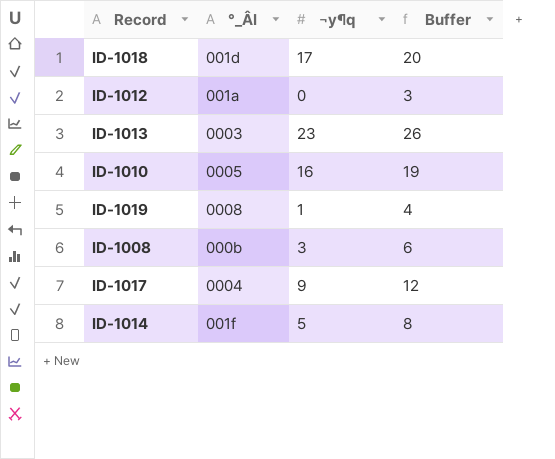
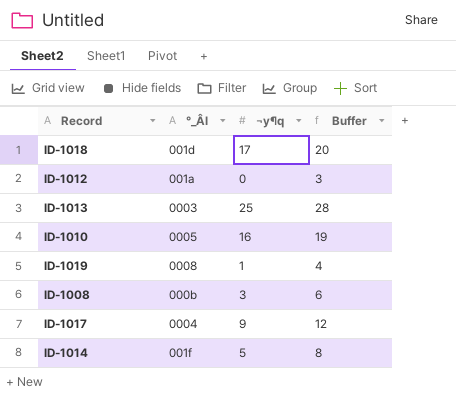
ID-1013 | ¬y¶q: 23 -> 25
ID-1013 | Buffer: 26 -> 28

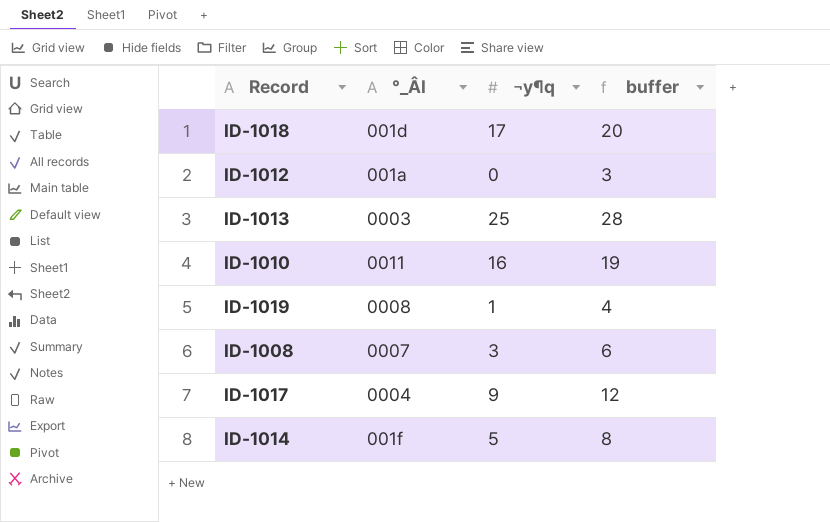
column name: Buffer -> buffer
ID-1010 | °_ÂI: 0005 -> 0011
ID-1008 | °_ÂI: 000b -> 0007

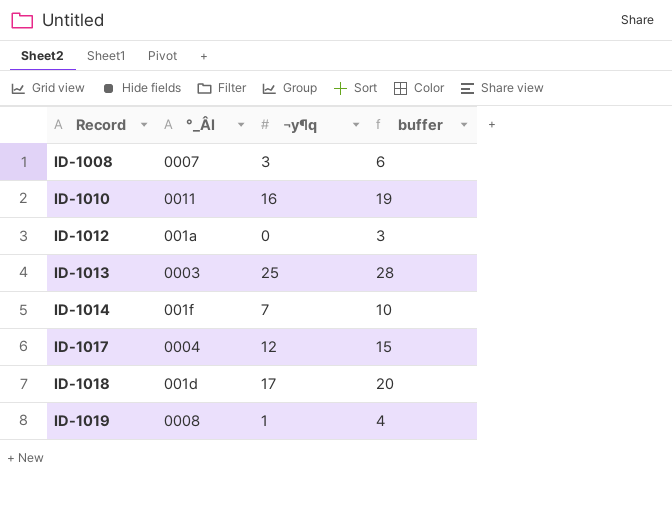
row order: none -> Record ascending
ID-1014 | ¬y¶q: 5 -> 7
ID-1014 | buffer: 8 -> 10
ID-1017 | ¬y¶q: 9 -> 12
ID-1017 | buffer: 12 -> 15

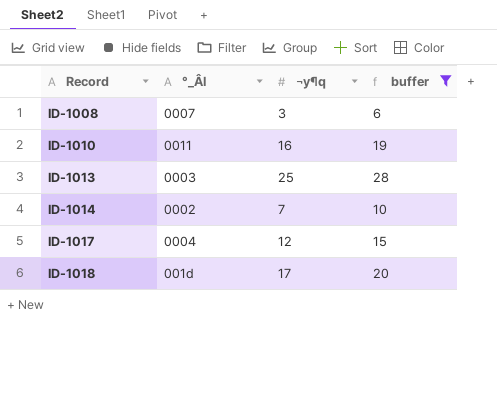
filter: none -> buffer >= 6
ID-1014 | °_ÂI: 001f -> 0002

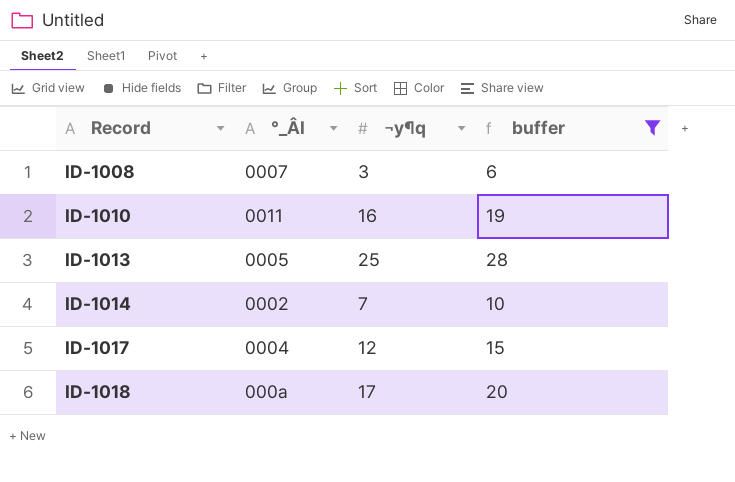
ID-1013 | °_ÂI: 0003 -> 0005
ID-1018 | °_ÂI: 001d -> 000a

